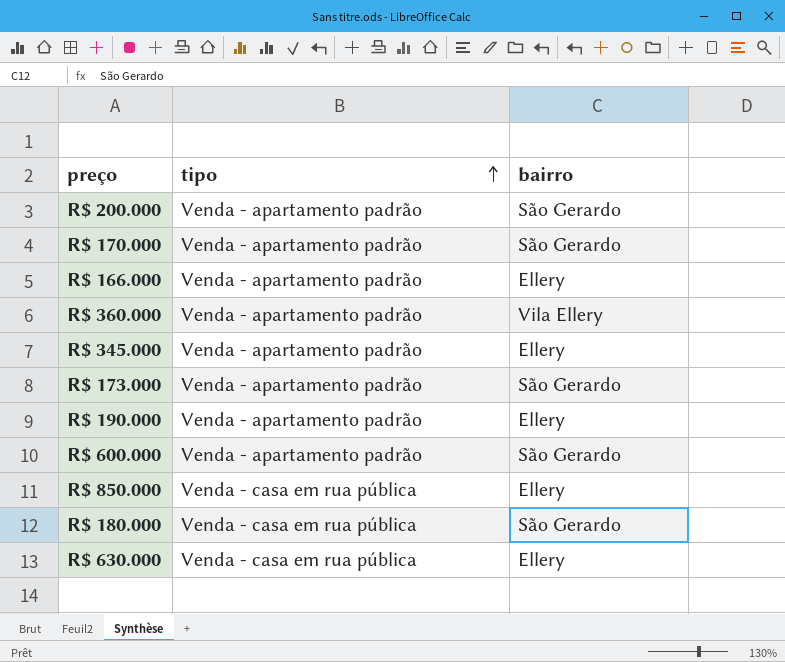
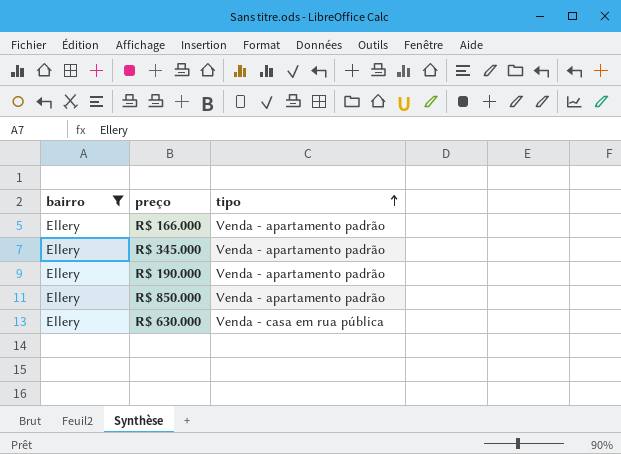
filter: none -> bairro = Ellery
column bairro | position: 3 -> 1
R$ 850.000 | tipo: Venda - casa em rua pública -> Venda - apartamento padrão

